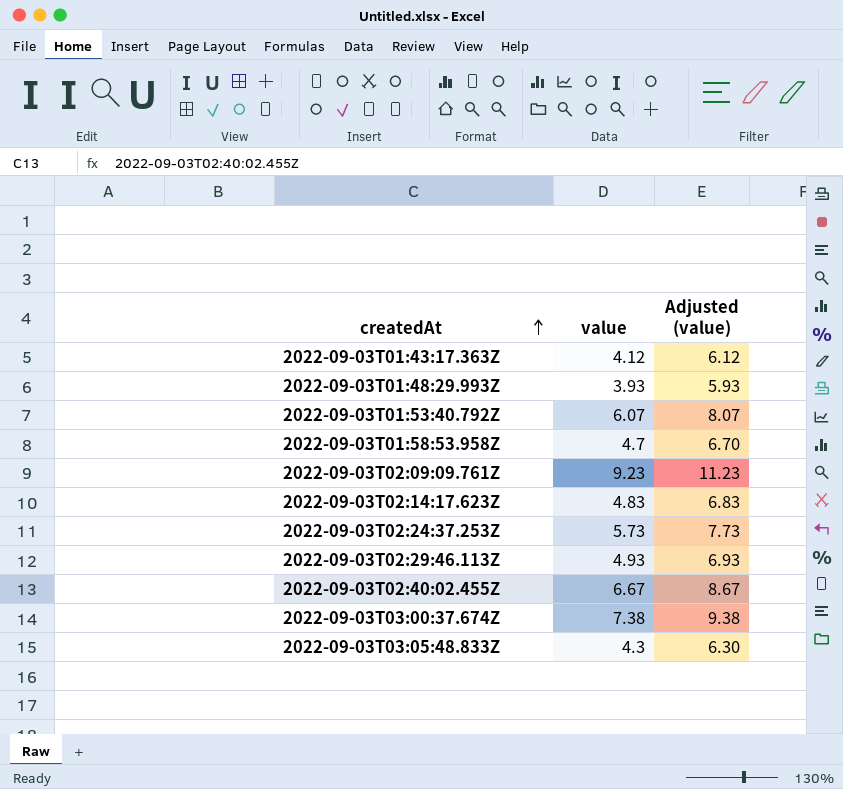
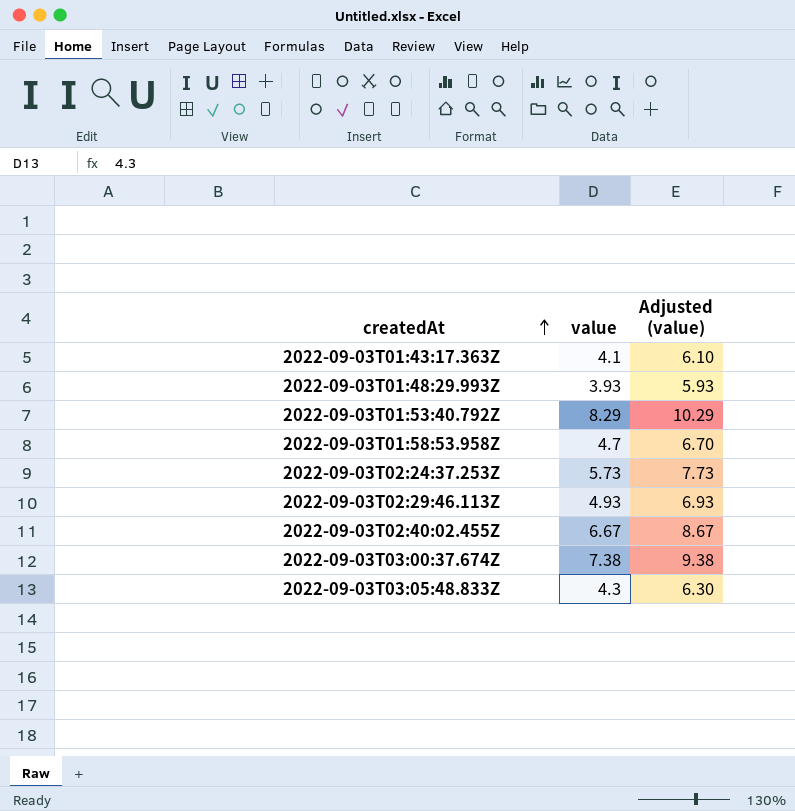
row 2022-09-03T02:09:09.761Z: 9.23 | 11.23 -> none
row 2022-09-03T02:14:17.623Z: 4.83 | 6.83 -> none
2022-09-03T01:43:17.363Z | value: 4.12 -> 4.1
2022-09-03T01:43:17.363Z | Adjusted (value): 6.12 -> 6.10
2022-09-03T01:53:40.792Z | value: 6.07 -> 8.29
2022-09-03T01:53:40.792Z | Adjusted (value): 8.07 -> 10.29

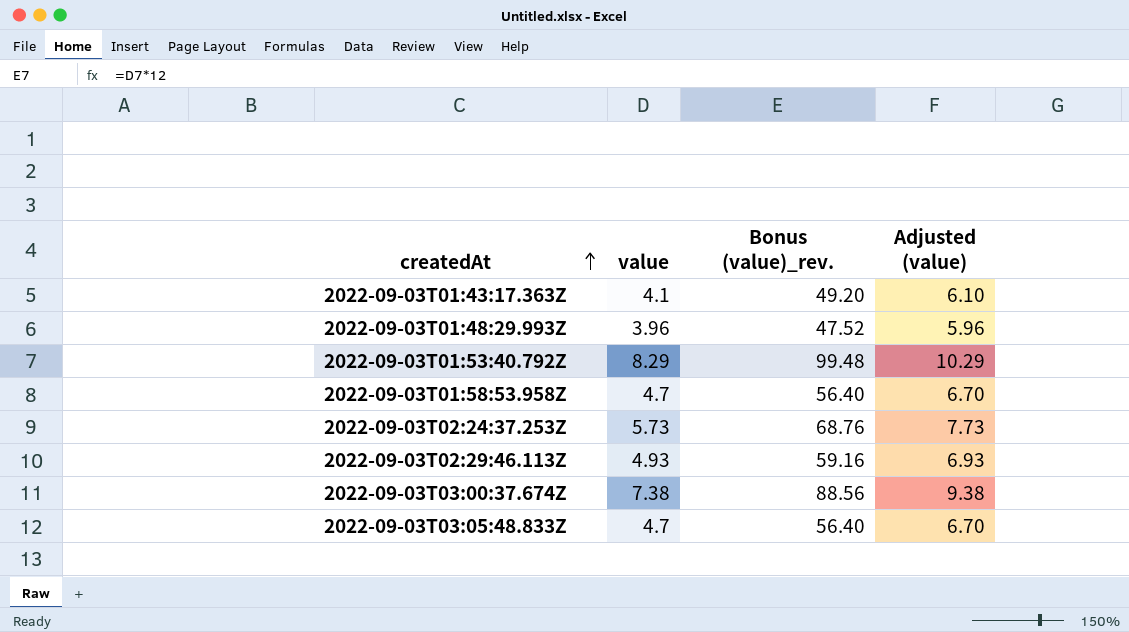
column Bonus (value)_rev. | formula: none -> [value] * 12
row 2022-09-03T02:40:02.455Z: 6.67 | 8.67 -> none
2022-09-03T01:48:29.993Z | value: 3.93 -> 3.96
2022-09-03T01:48:29.993Z | Adjusted (value): 5.93 -> 5.96
2022-09-03T03:05:48.833Z | value: 4.3 -> 4.7
2022-09-03T03:05:48.833Z | Adjusted (value): 6.30 -> 6.70

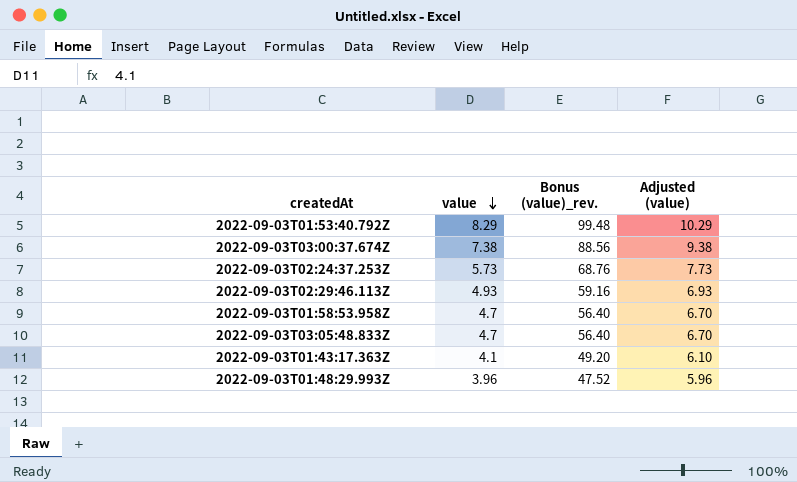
row order: createdAt ascending -> value descending

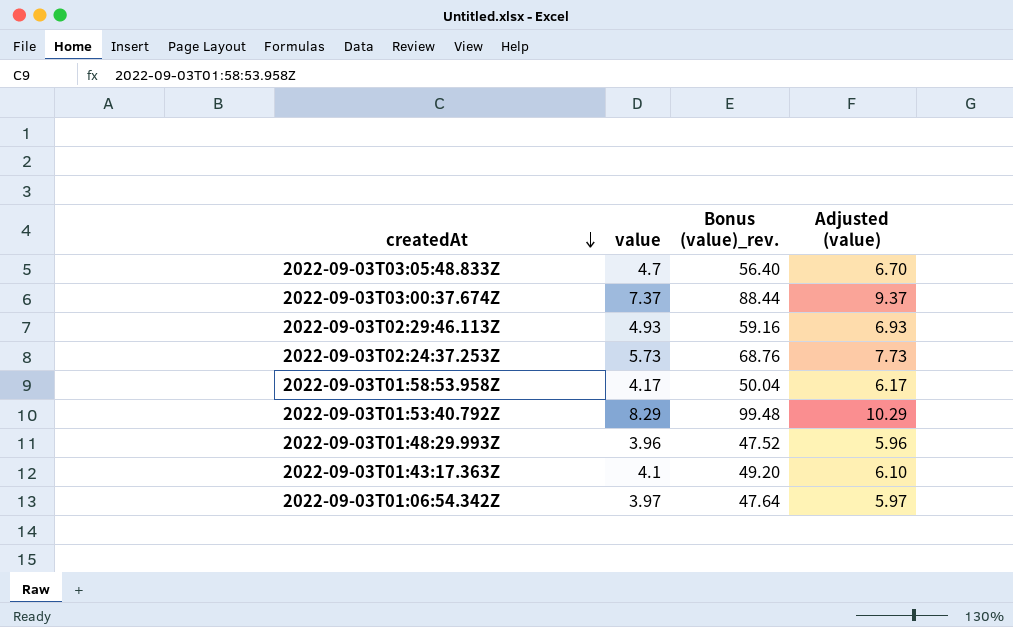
row order: value descending -> createdAt descending
2022-09-03T03:00:37.674Z | value: 7.38 -> 7.37
2022-09-03T03:00:37.674Z | Bonus (value)_rev.: 88.56 -> 88.44
2022-09-03T03:00:37.674Z | Adjusted (value): 9.38 -> 9.37
2022-09-03T01:58:53.958Z | value: 4.7 -> 4.17
2022-09-03T01:58:53.958Z | Bonus (value)_rev.: 56.40 -> 50.04
2022-09-03T01:58:53.958Z | Adjusted (value): 6.70 -> 6.17
row 2022-09-03T01:06:54.342Z: none -> 3.97 | 47.64 | 5.97

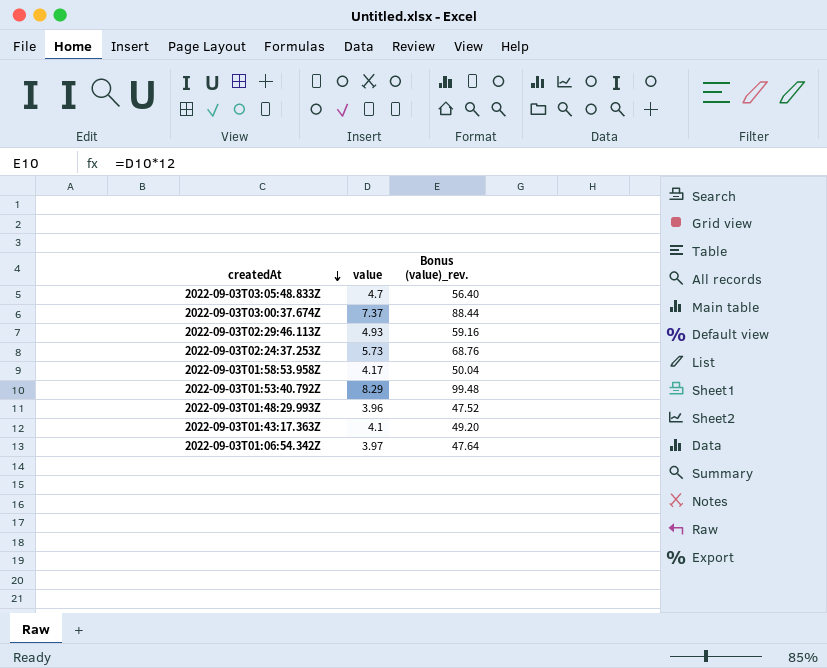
column Adjusted (value) | formula: [value] + 2 -> none

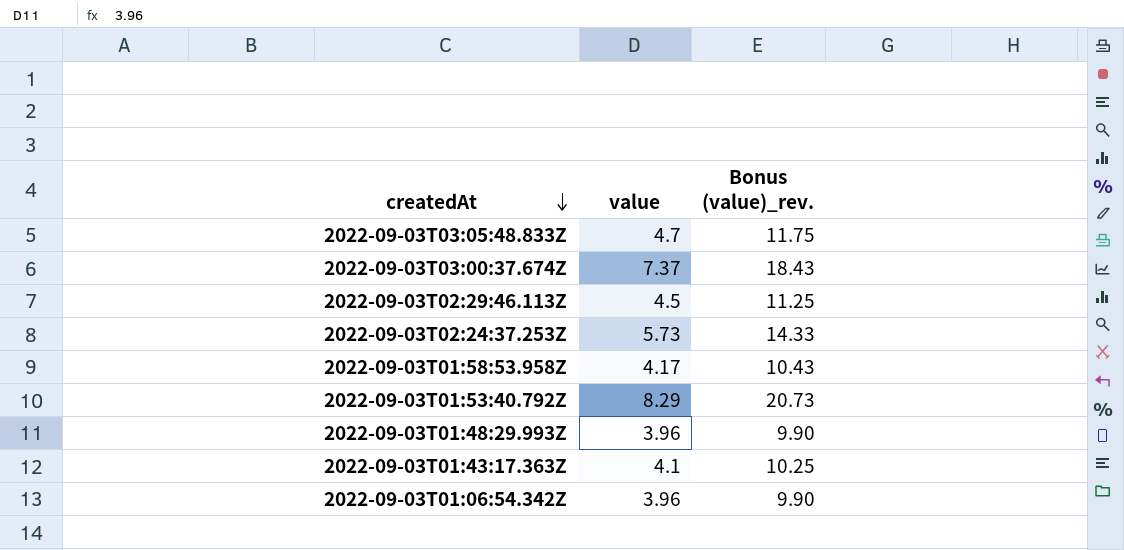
column Bonus (value)_rev. | formula: [value] * 12 -> [value] * 2.5
2022-09-03T02:29:46.113Z | value: 4.93 -> 4.5
2022-09-03T01:06:54.342Z | value: 3.97 -> 3.96

